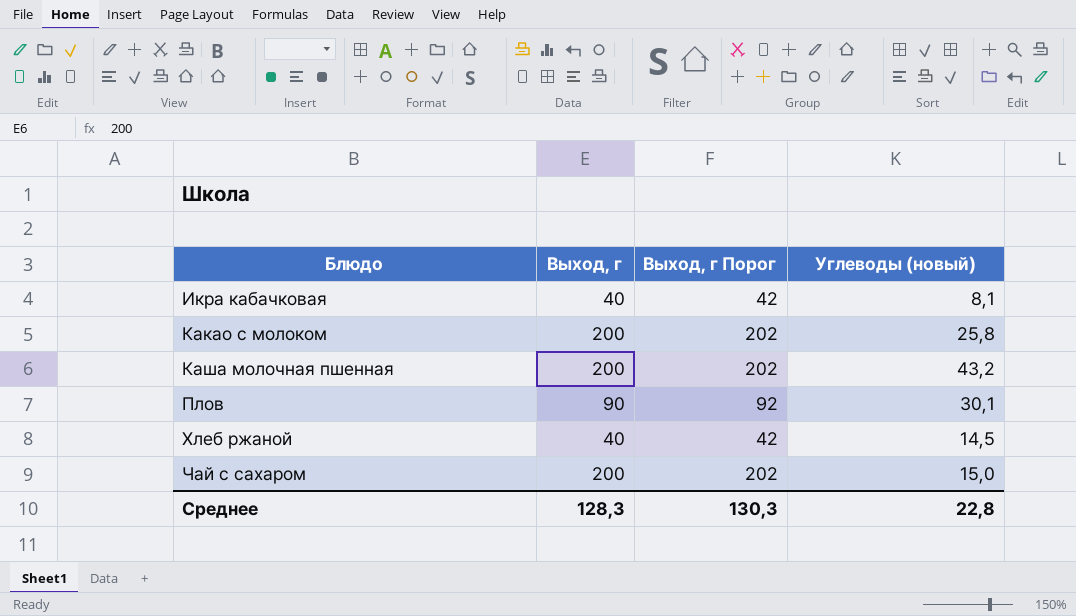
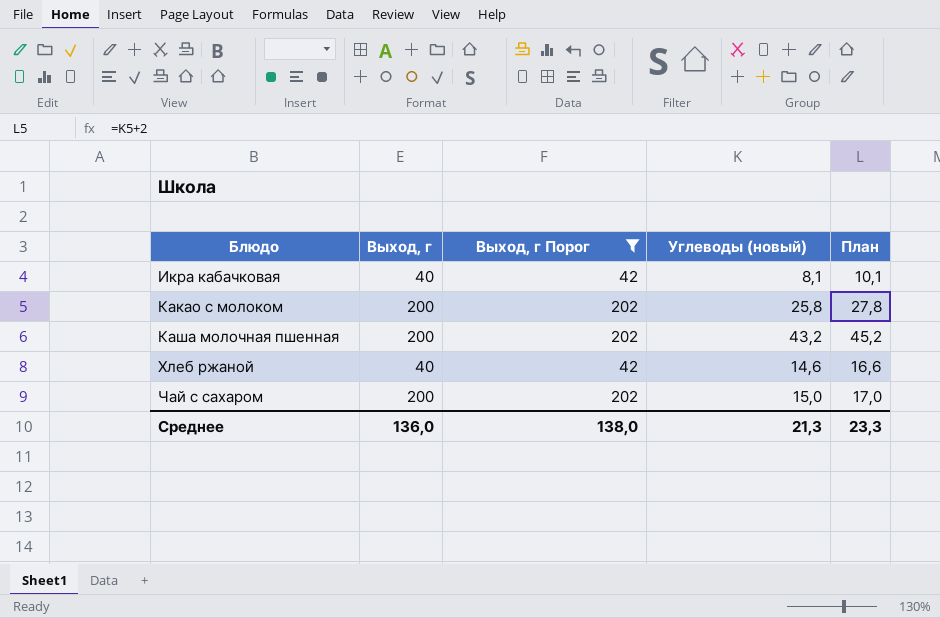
filter: none -> Выход, г Порог != 92
column План | formula: none -> [Углеводы (новый)] + 2
Хлеб ржаной | Углеводы (новый): 14,5 -> 14,6
Среднее | Выход, г: 128,3 -> 136,0
Среднее | Выход, г Порог: 130,3 -> 138,0
Среднее | Углеводы (новый): 22,8 -> 21,3

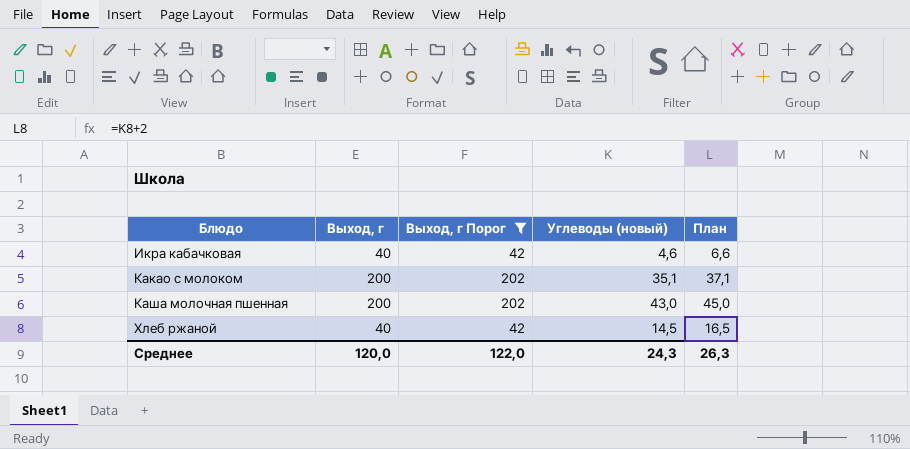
row Чай с сахаром: 200 | 202 | 15,0 | 17,0 -> none
Икра кабачковая | Углеводы (новый): 8,1 -> 4,6
Икра кабачковая | План: 10,1 -> 6,6
Какао с молоком | Углеводы (новый): 25,8 -> 35,1
Какао с молоком | План: 27,8 -> 37,1
Каша молочная пшенная | Углеводы (новый): 43,2 -> 43,0
Каша молочная пшенная | План: 45,2 -> 45,0
Хлеб ржаной | Углеводы (новый): 14,6 -> 14,5
Хлеб ржаной | План: 16,6 -> 16,5
Среднее | Выход, г: 136,0 -> 120,0
Среднее | Выход, г Порог: 138,0 -> 122,0
Среднее | Углеводы (новый): 21,3 -> 24,3
Среднее | План: 23,3 -> 26,3

